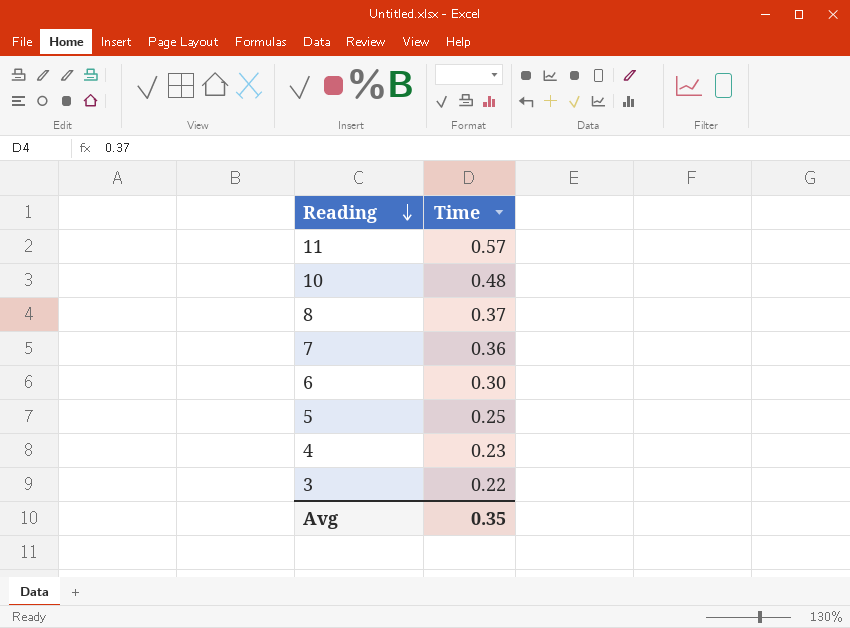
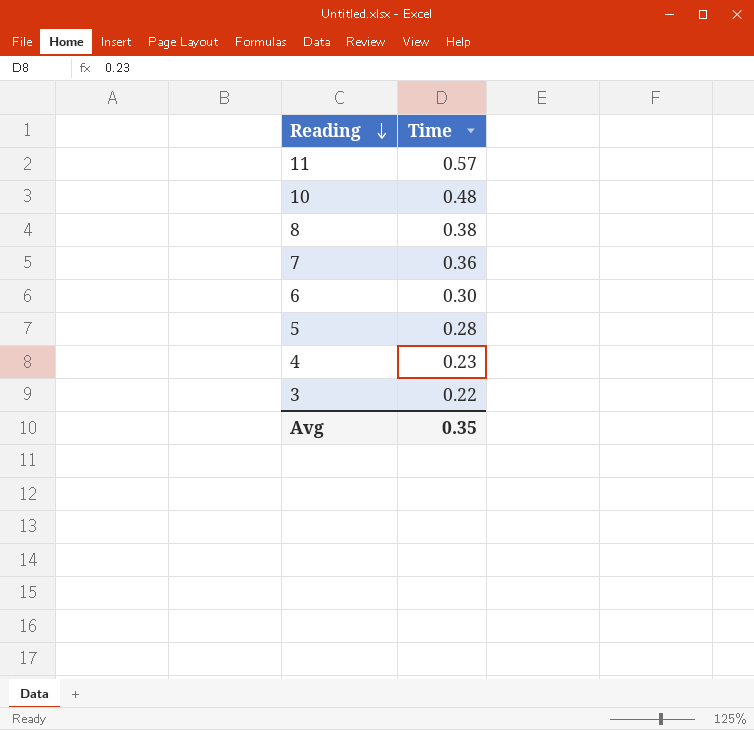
8 | Time: 0.37 -> 0.38
5 | Time: 0.25 -> 0.28

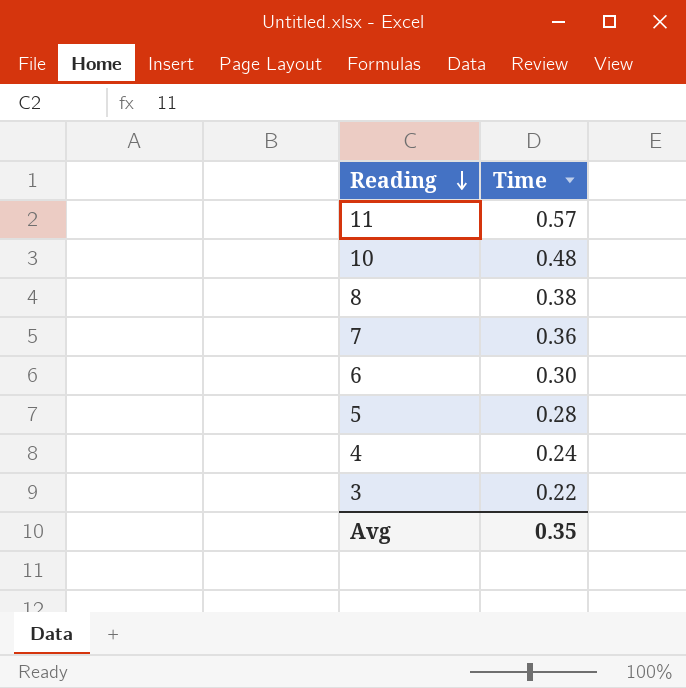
4 | Time: 0.23 -> 0.24

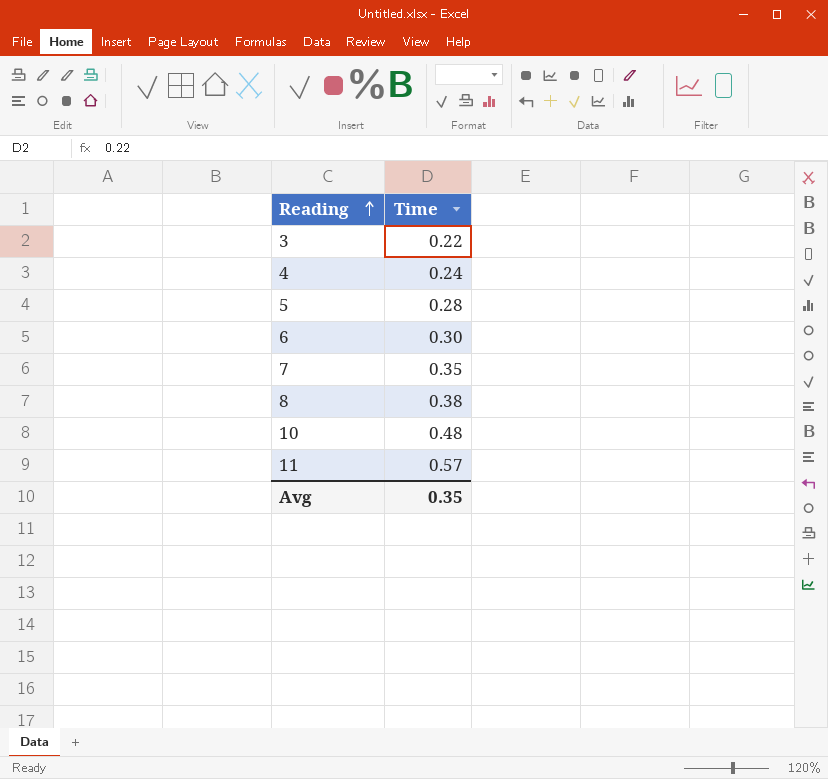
row order: Reading descending -> Reading ascending
7 | Time: 0.36 -> 0.35

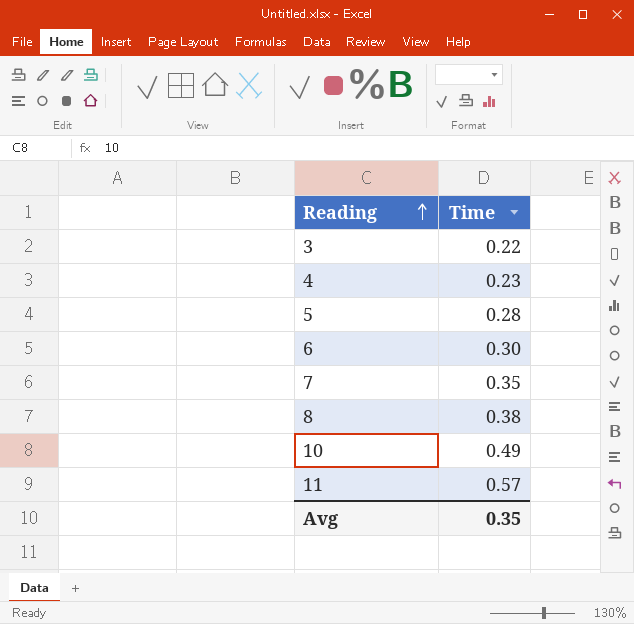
4 | Time: 0.24 -> 0.23
10 | Time: 0.48 -> 0.49

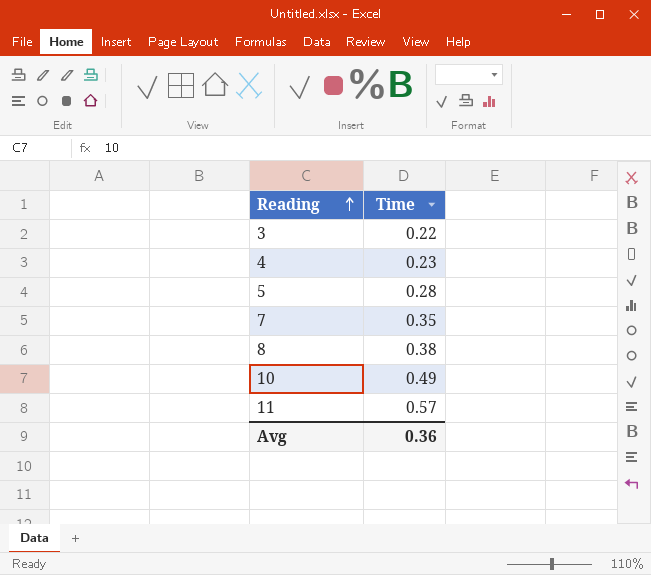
row 6: 0.30 -> none
Avg | Time: 0.35 -> 0.36

